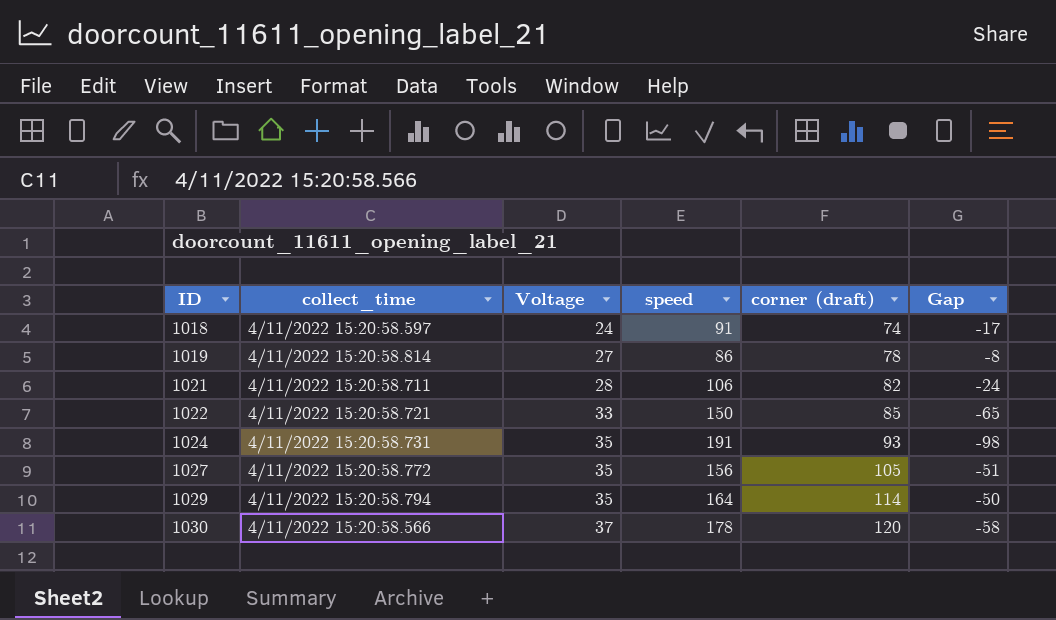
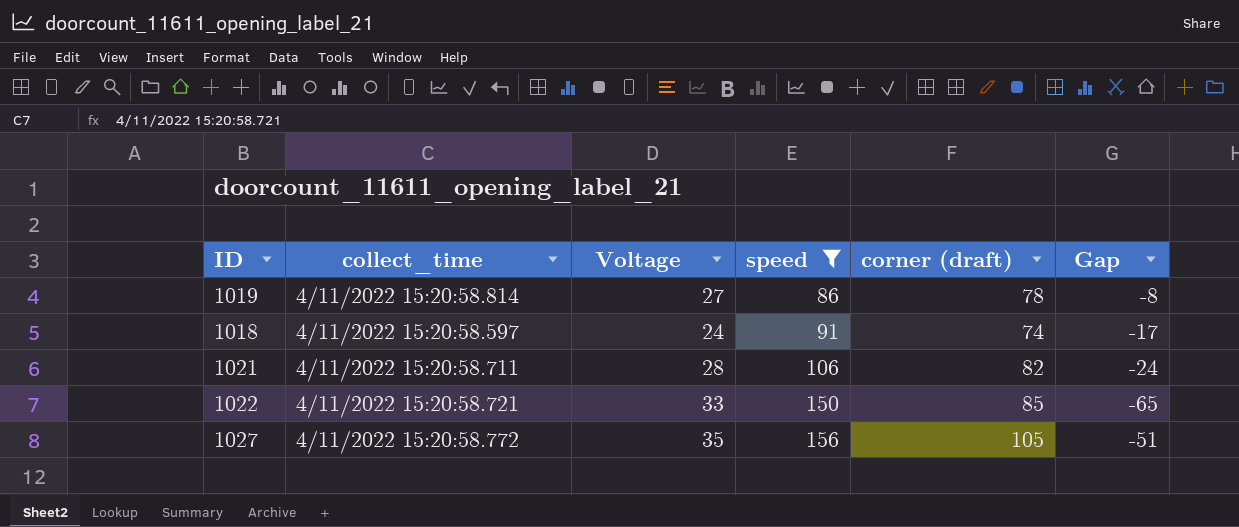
filter: none -> speed <= 156
row order: ID ascending -> speed ascending

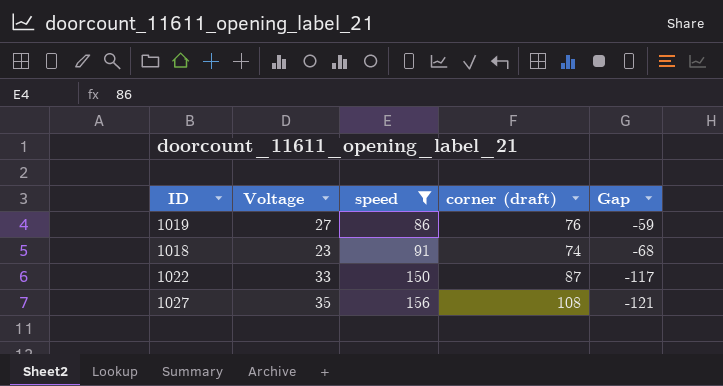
column collect_time | position: 2 -> none
column Gap | formula: [corner (draft)] - [speed] -> [Voltage] - [speed]
row 1021: 4/11/2022 15:20:58.711 | 28 | 106 | 82 | -24 -> none
1019 | corner (draft): 78 -> 76
1018 | Voltage: 24 -> 23
1022 | corner (draft): 85 -> 87
1027 | corner (draft): 105 -> 108

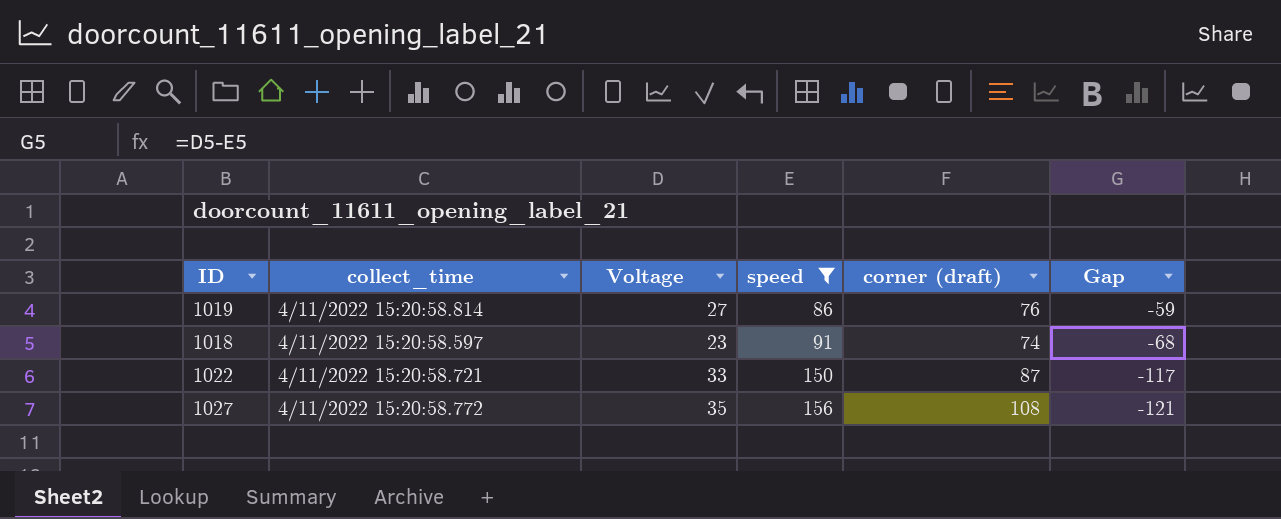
column collect_time | position: none -> 2

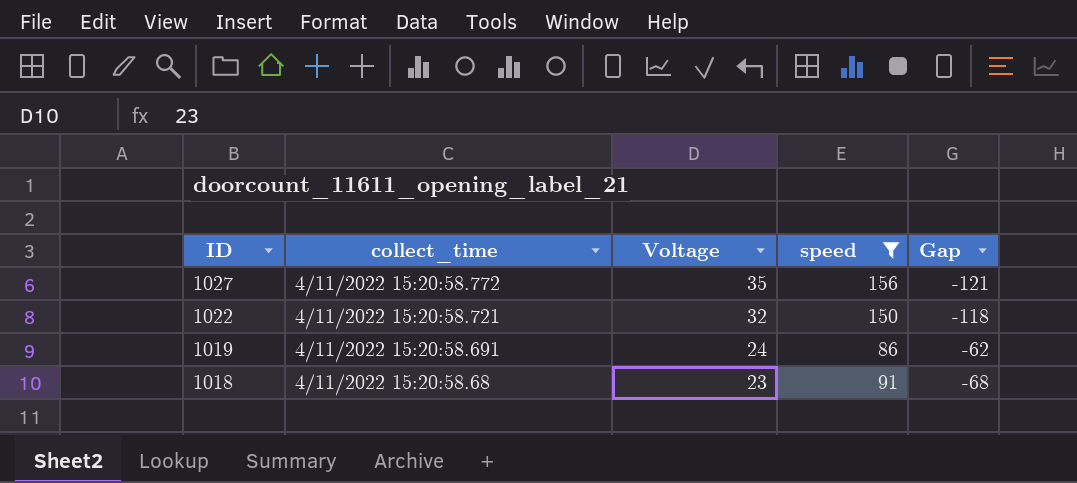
row order: speed ascending -> ID descending
column corner (draft) | position: 5 -> none
1022 | Voltage: 33 -> 32
1022 | Gap: -117 -> -118
1019 | collect_time: 4/11/2022 15:20:58.814 -> 4/11/2022 15:20:58.691
1019 | Voltage: 27 -> 24
1019 | Gap: -59 -> -62
1018 | collect_time: 4/11/2022 15:20:58.597 -> 4/11/2022 15:20:58.68

